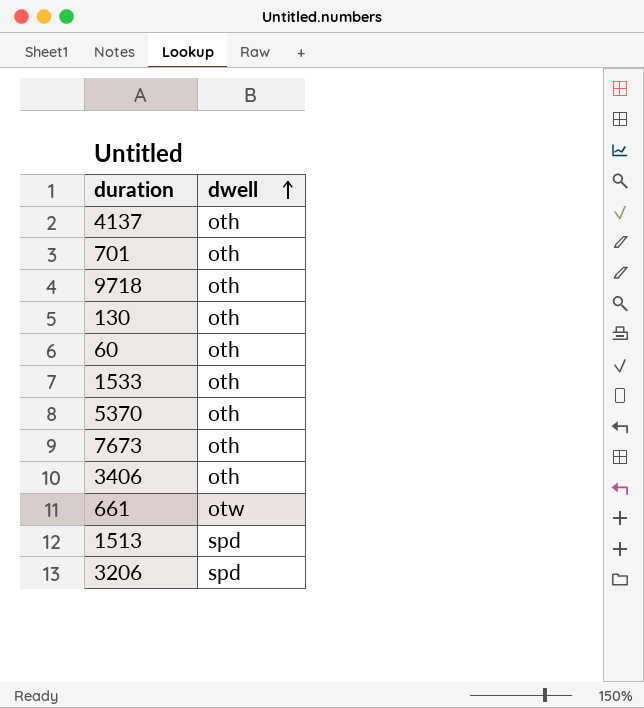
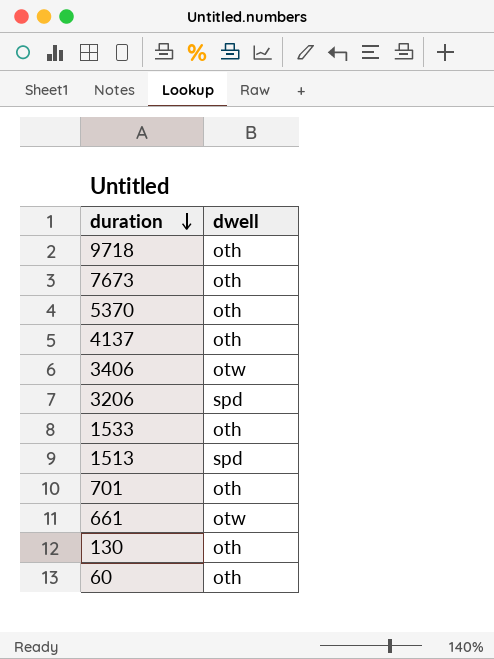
row order: dwell ascending -> duration descending
3406 | dwell: oth -> otw

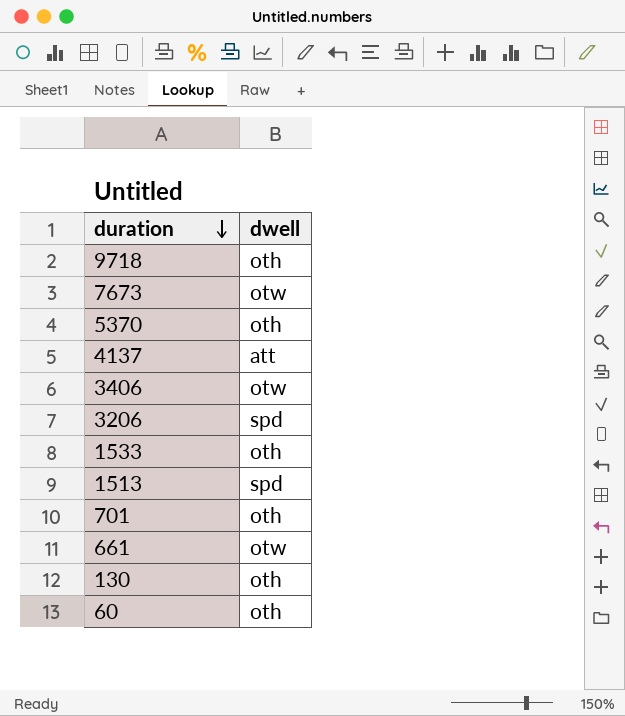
7673 | dwell: oth -> otw
4137 | dwell: oth -> att

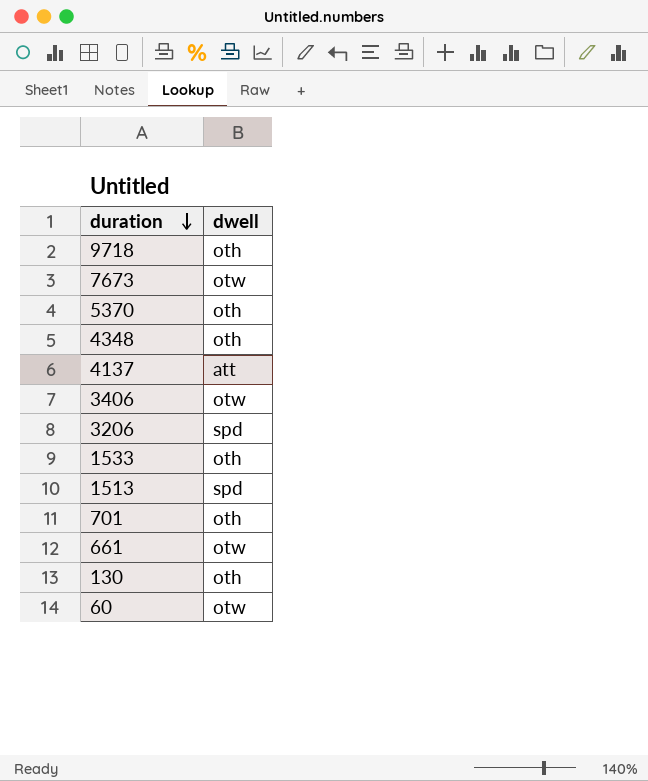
row 4348: none -> oth
60 | dwell: oth -> otw

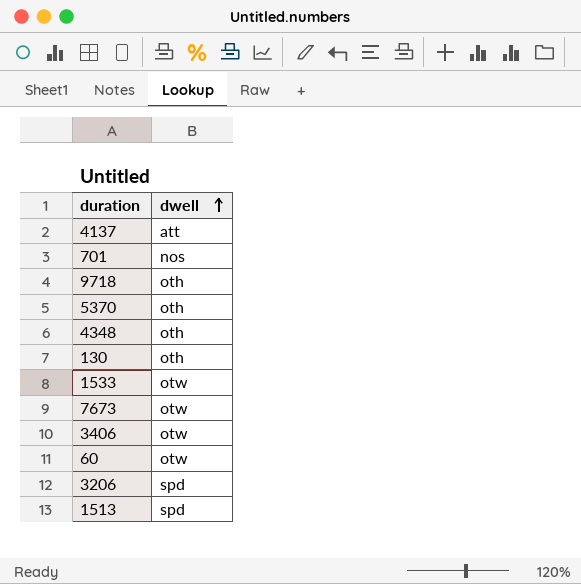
row order: duration descending -> dwell ascending
row 661: otw -> none
701 | dwell: oth -> nos
1533 | dwell: oth -> otw

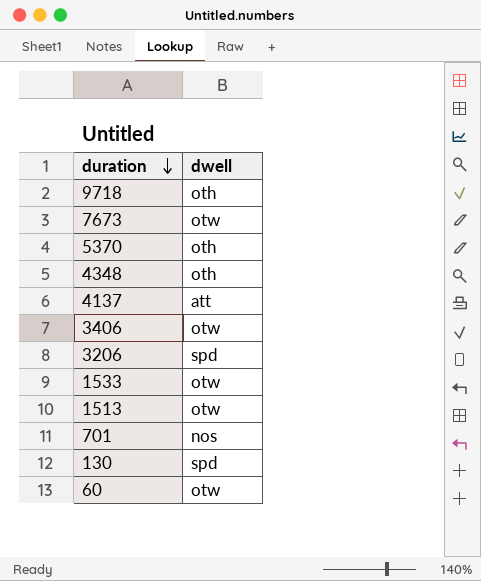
row order: dwell ascending -> duration descending
1513 | dwell: spd -> otw
130 | dwell: oth -> spd

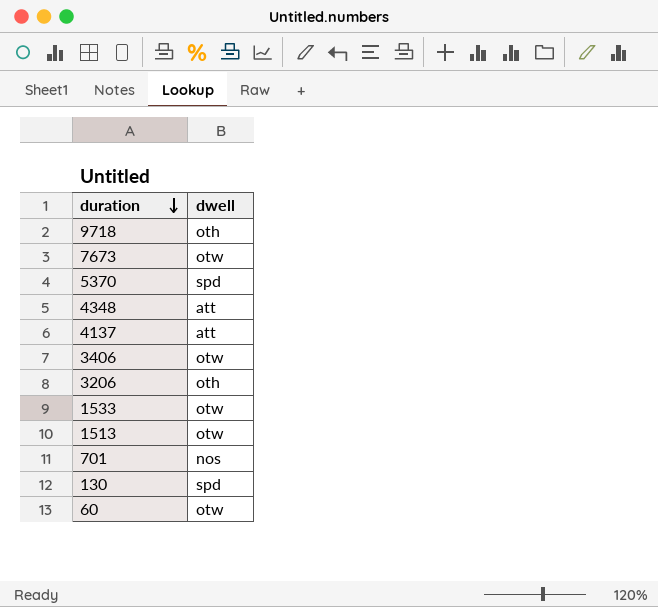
5370 | dwell: oth -> spd
4348 | dwell: oth -> att
3206 | dwell: spd -> oth

